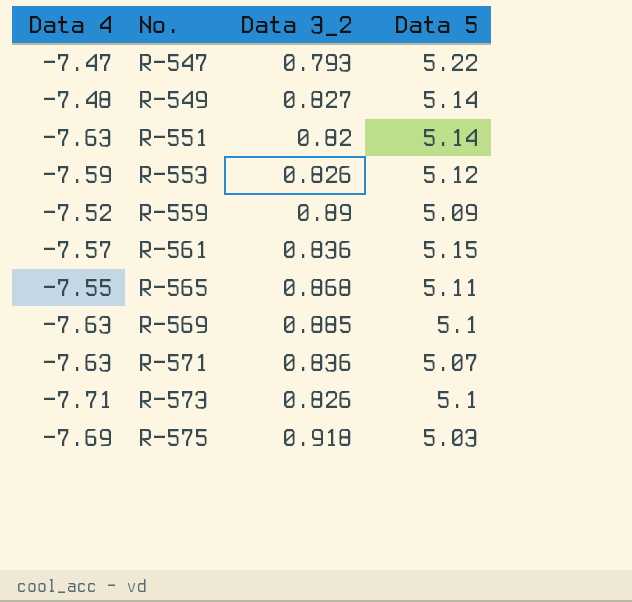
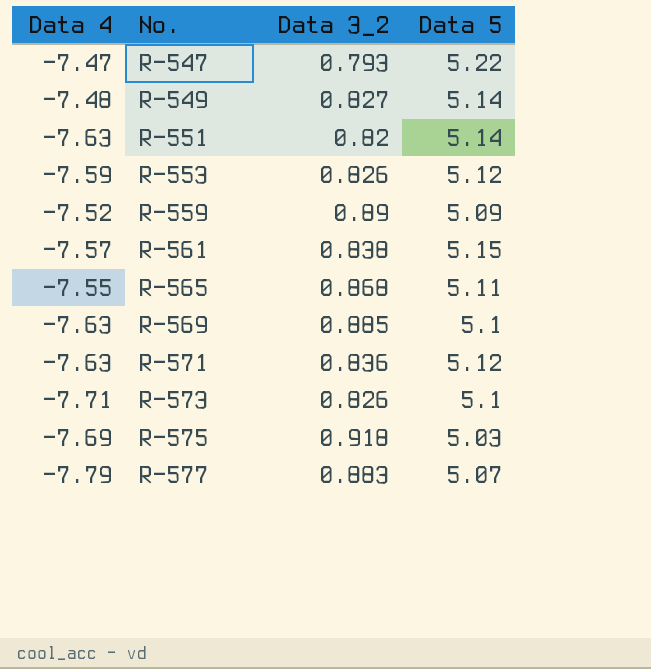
R-561 | Data 3_2: 0.836 -> 0.838
R-571 | Data 5: 5.07 -> 5.12
row R-577: none -> -7.79 | 0.883 | 5.07

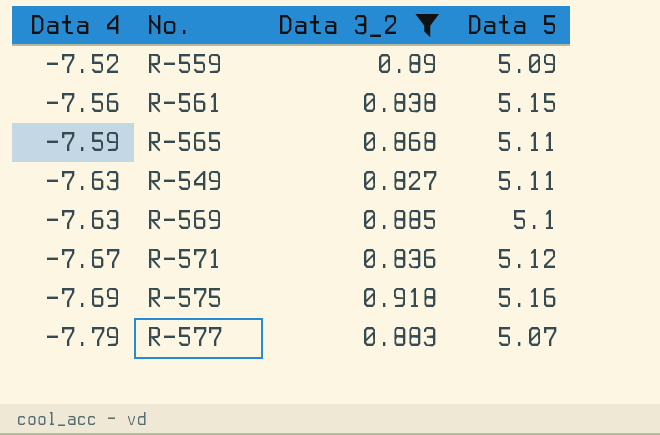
filter: none -> Data 3_2 >= 0.827
row order: No. ascending -> Data 4 descending
R-561 | Data 4: -7.57 -> -7.56
R-565 | Data 4: -7.55 -> -7.59
R-549 | Data 4: -7.48 -> -7.63
R-549 | Data 5: 5.14 -> 5.11
R-571 | Data 4: -7.63 -> -7.67
R-575 | Data 5: 5.03 -> 5.16

